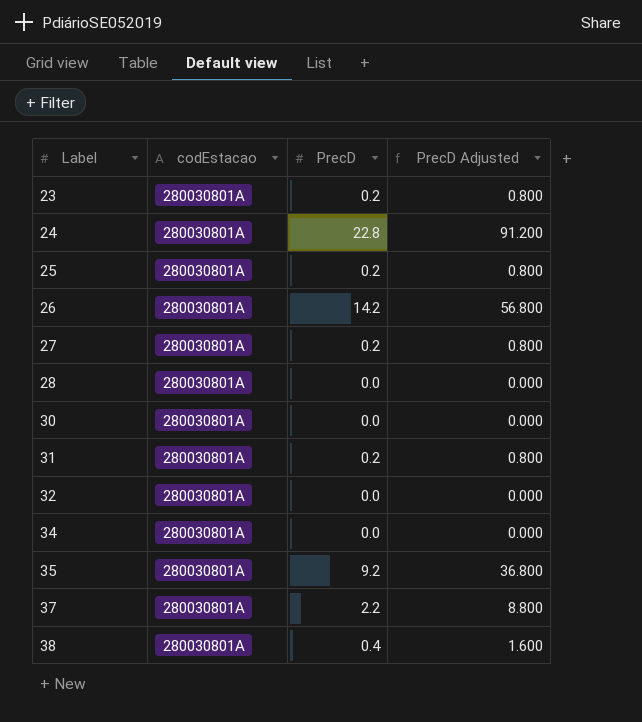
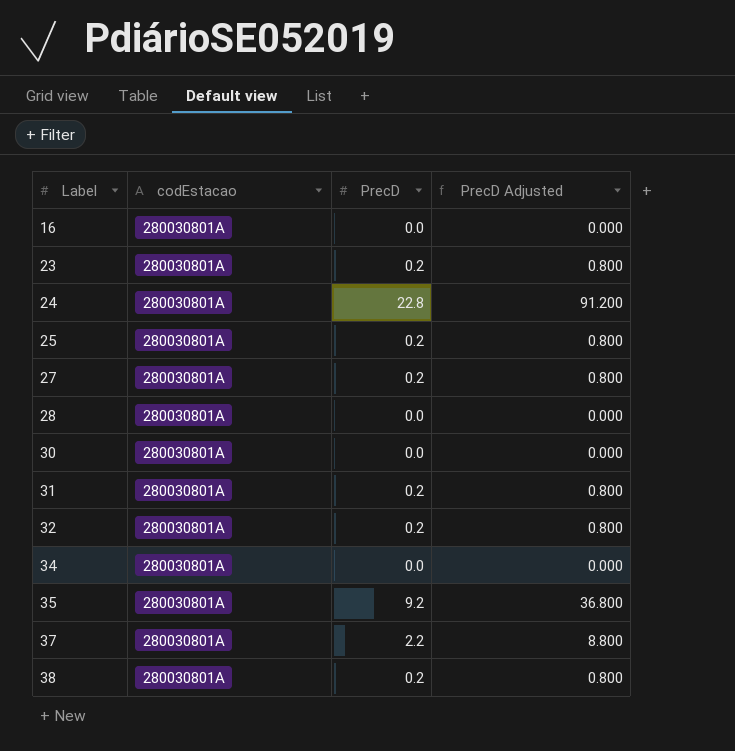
row 26: 280030801A | 14.2 | 56.800 -> none
row 16: none -> 280030801A | 0.0 | 0.000
32 | PrecD: 0.0 -> 0.2
32 | PrecD Adjusted: 0.000 -> 0.800
38 | PrecD: 0.4 -> 0.2
38 | PrecD Adjusted: 1.600 -> 0.800

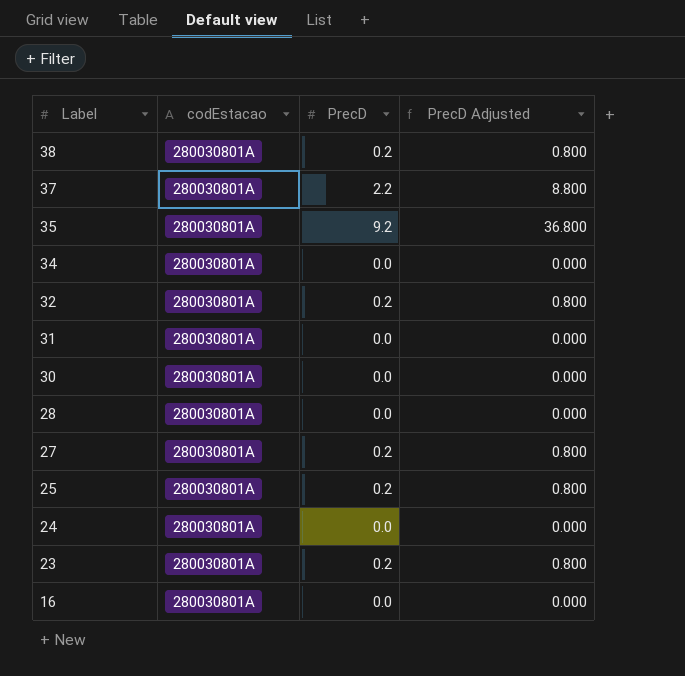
row order: Label ascending -> Label descending
31 | PrecD: 0.2 -> 0.0
31 | PrecD Adjusted: 0.800 -> 0.000
24 | PrecD: 22.8 -> 0.0
24 | PrecD Adjusted: 91.200 -> 0.000

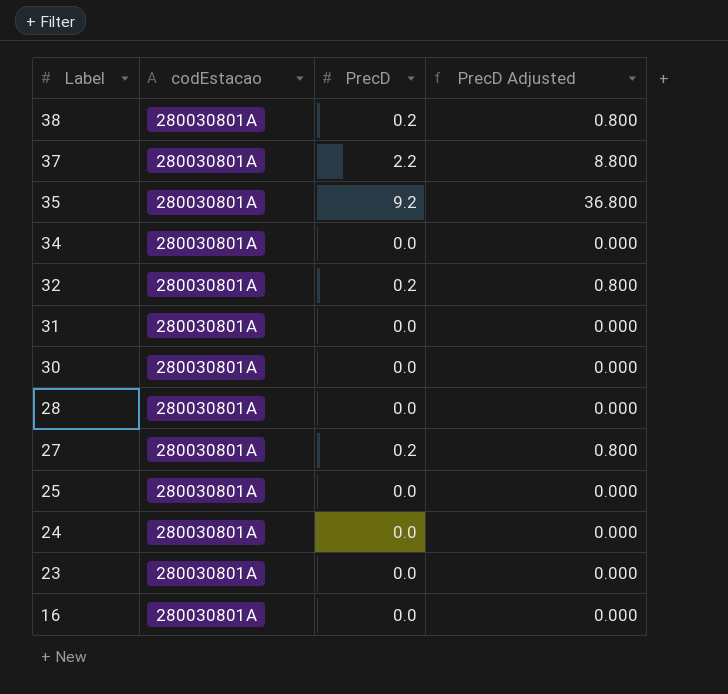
25 | PrecD: 0.2 -> 0.0
25 | PrecD Adjusted: 0.800 -> 0.000
23 | PrecD: 0.2 -> 0.0
23 | PrecD Adjusted: 0.800 -> 0.000

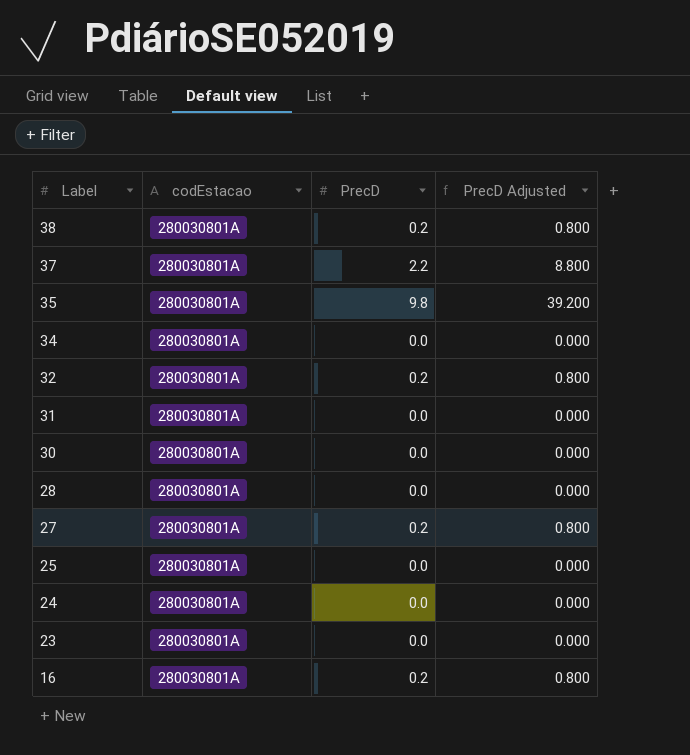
35 | PrecD: 9.2 -> 9.8
35 | PrecD Adjusted: 36.800 -> 39.200
16 | PrecD: 0.0 -> 0.2
16 | PrecD Adjusted: 0.000 -> 0.800

